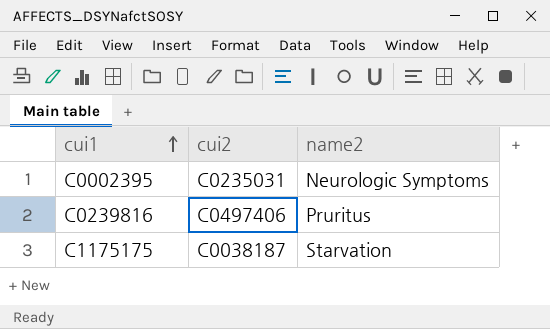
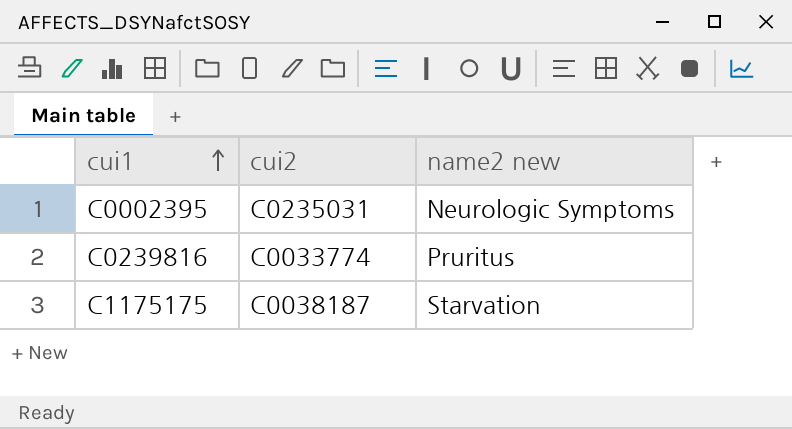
column name: name2 -> name2 new
C0239816 | cui2: C0497406 -> C0033774

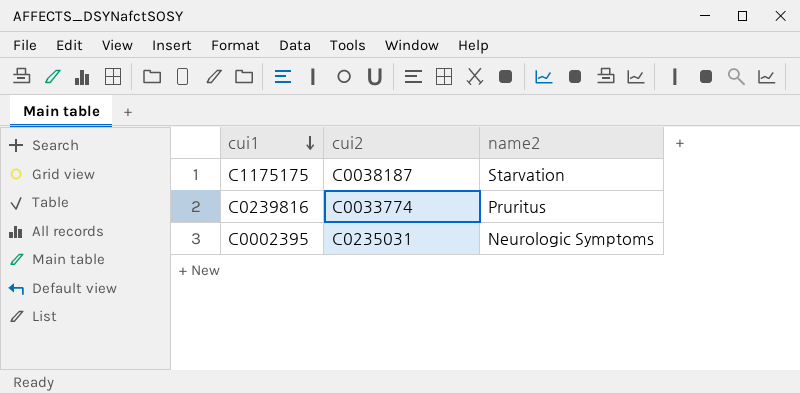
row order: cui1 ascending -> cui1 descending
column name: name2 new -> name2

